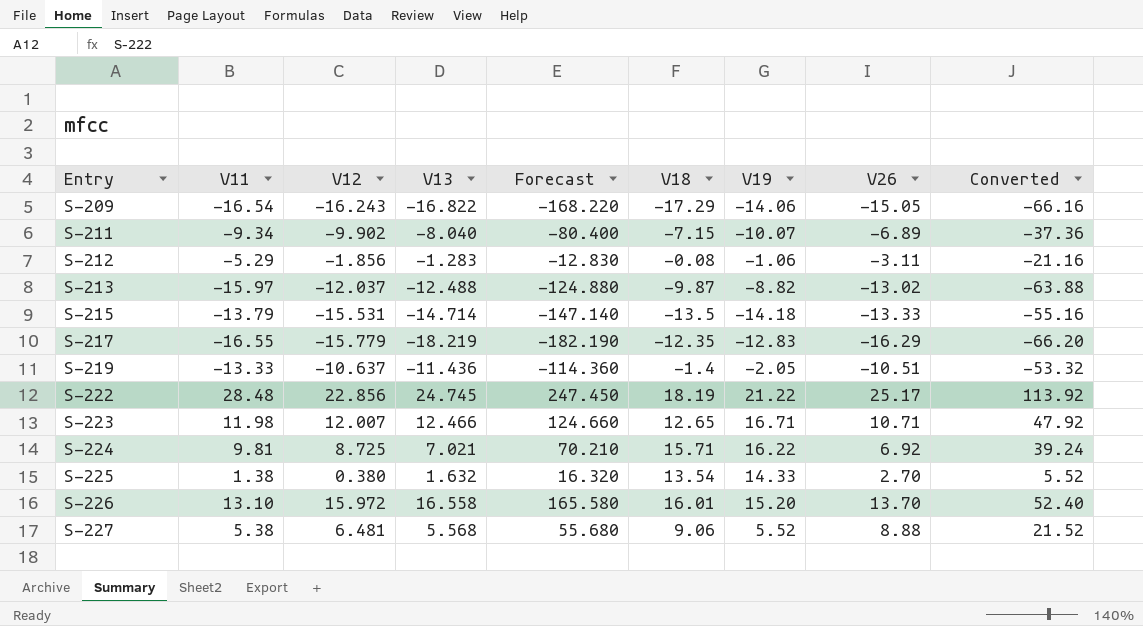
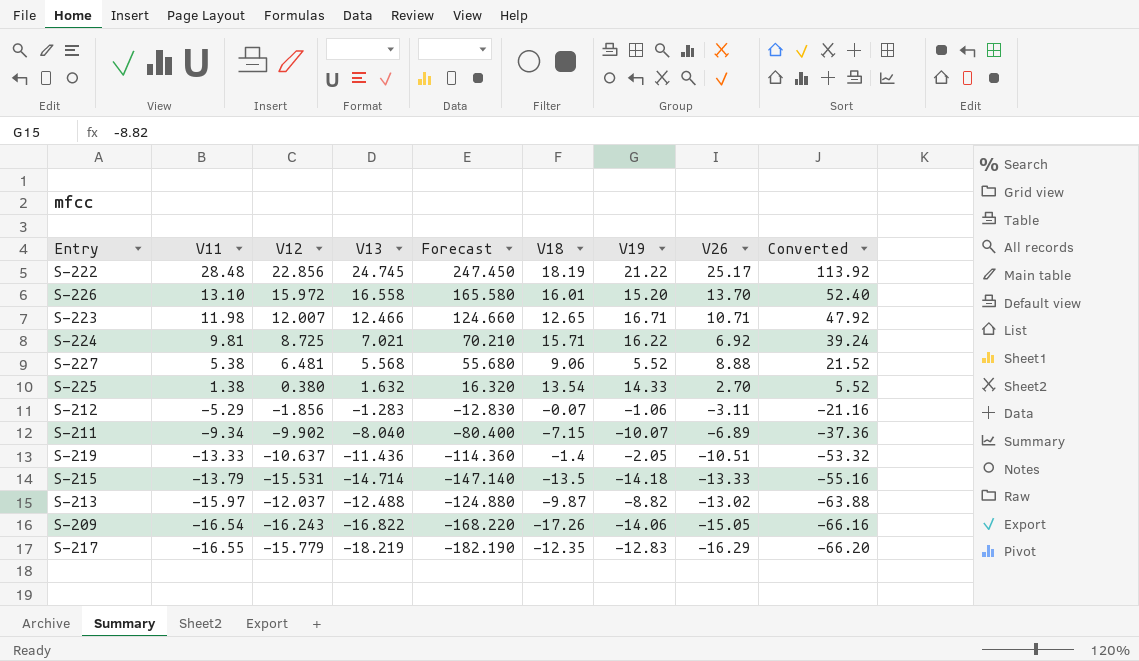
row order: Entry ascending -> V11 descending
S-212 | V18: -0.08 -> -0.07
S-209 | V18: -17.29 -> -17.26

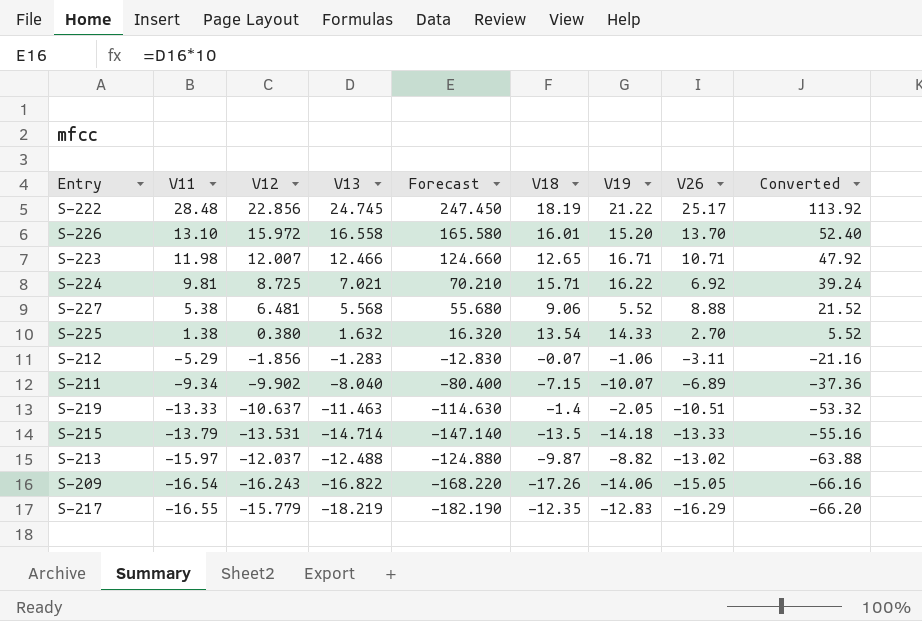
S-219 | V13: -11.436 -> -11.463
S-219 | Forecast: -114.360 -> -114.630
S-215 | V12: -15.531 -> -13.531

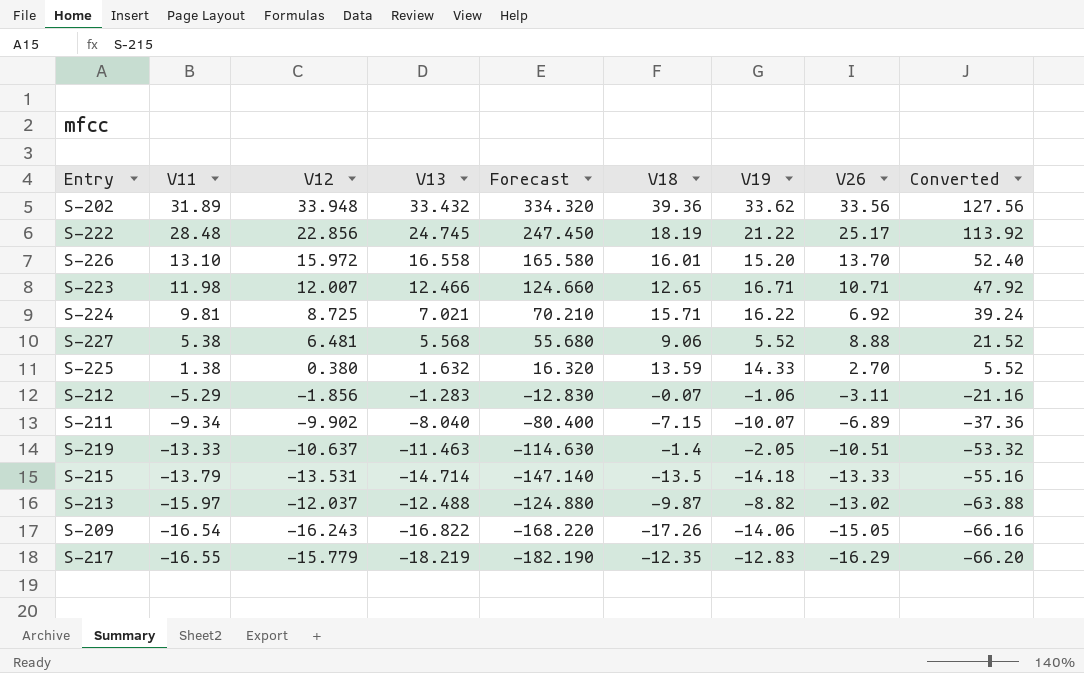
row S-202: none -> 31.89 | 33.948 | 33.432 | 334.320 | 39.36 | 33.62 | 33.56 | 127.56
S-225 | V18: 13.54 -> 13.59

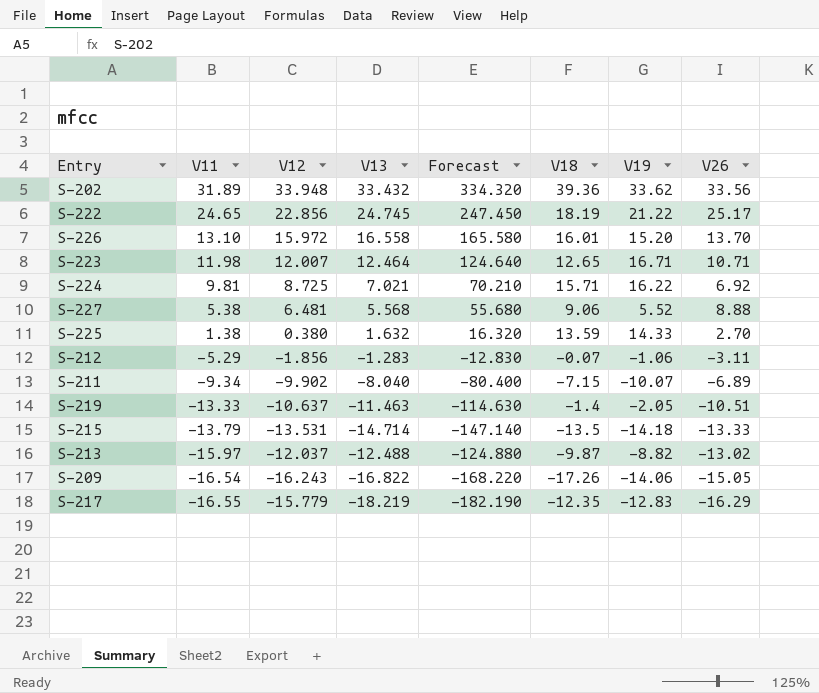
column Converted | formula: [V11] * 4 -> none
S-222 | V11: 28.48 -> 24.65
S-223 | V13: 12.466 -> 12.464
S-223 | Forecast: 124.660 -> 124.640

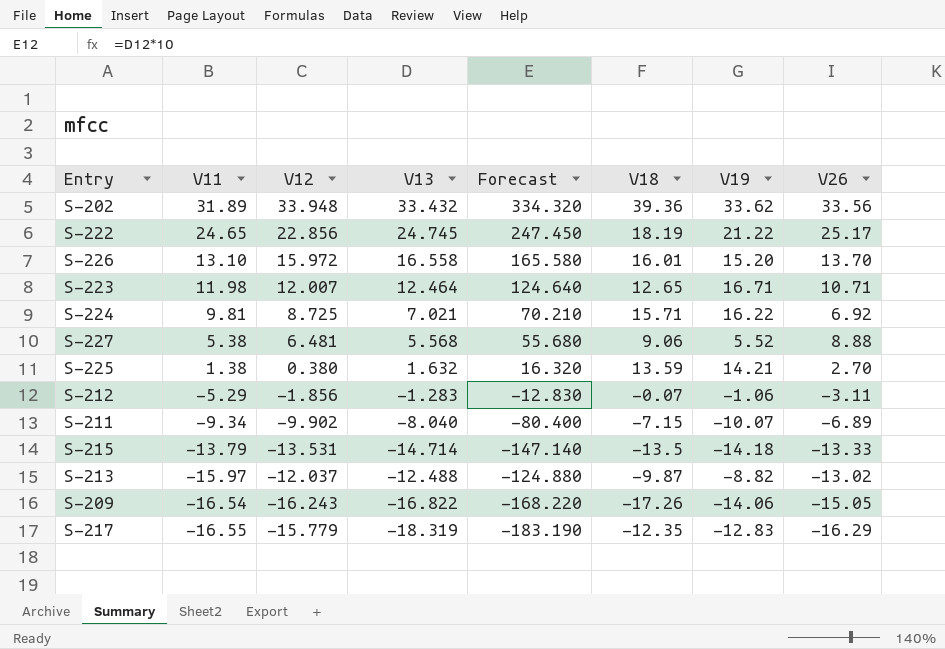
row S-219: -13.33 | -10.637 | -11.463 | -114.630 | -1.4 | -2.05 | -10.51 -> none
S-225 | V19: 14.33 -> 14.21
S-217 | V13: -18.219 -> -18.319
S-217 | Forecast: -182.190 -> -183.190

